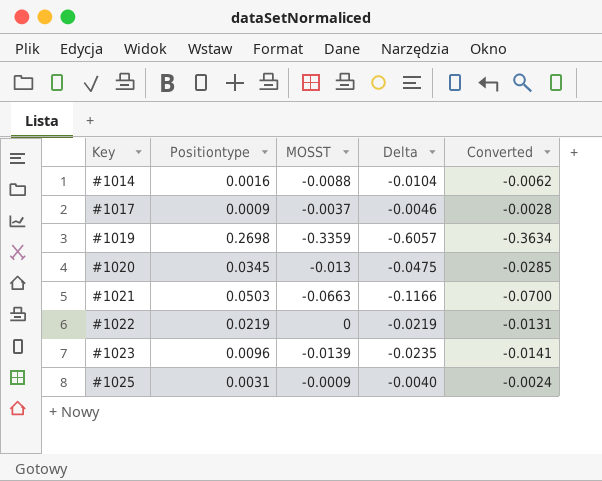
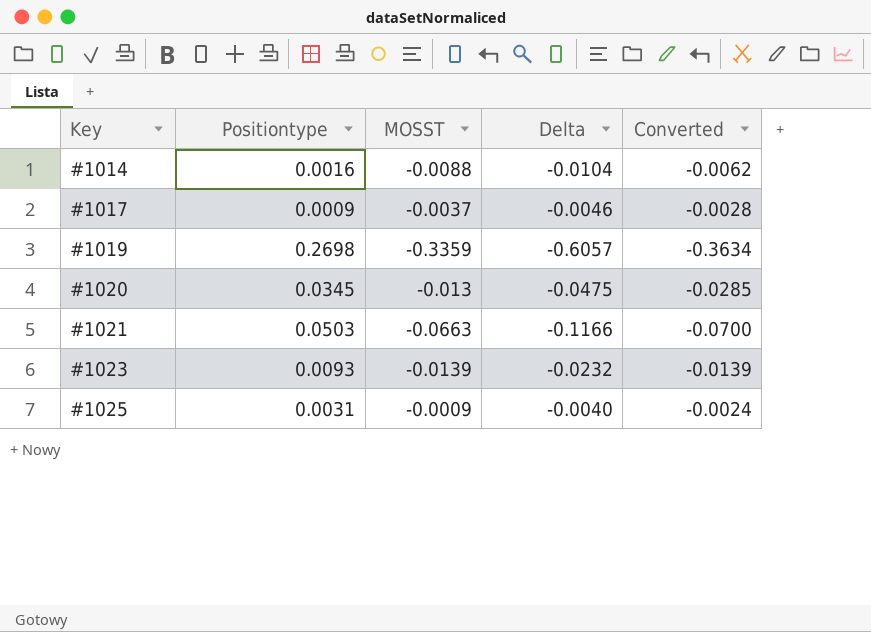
row #1022: 0.0219 | 0 | -0.0219 | -0.0131 -> none
#1023 | Positiontype: 0.0096 -> 0.0093
#1023 | Delta: -0.0235 -> -0.0232
#1023 | Converted: -0.0141 -> -0.0139

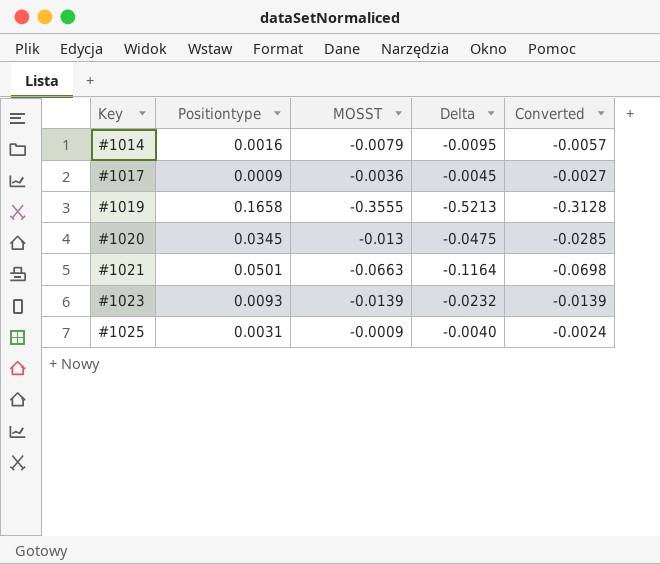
#1014 | MOSST: -0.0088 -> -0.0079
#1014 | Delta: -0.0104 -> -0.0095
#1014 | Converted: -0.0062 -> -0.0057
#1017 | MOSST: -0.0037 -> -0.0036
#1017 | Delta: -0.0046 -> -0.0045
#1017 | Converted: -0.0028 -> -0.0027
#1019 | Positiontype: 0.2698 -> 0.1658
#1019 | MOSST: -0.3359 -> -0.3555
#1019 | Delta: -0.6057 -> -0.5213
#1019 | Converted: -0.3634 -> -0.3128
#1021 | Positiontype: 0.0503 -> 0.0501
#1021 | Delta: -0.1166 -> -0.1164
#1021 | Converted: -0.0700 -> -0.0698

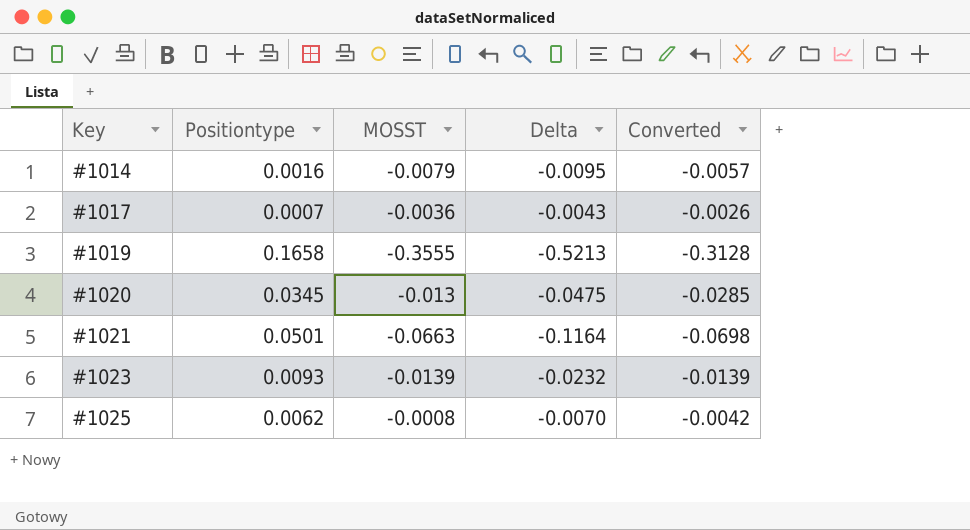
#1017 | Positiontype: 0.0009 -> 0.0007
#1017 | Delta: -0.0045 -> -0.0043
#1017 | Converted: -0.0027 -> -0.0026
#1025 | Positiontype: 0.0031 -> 0.0062
#1025 | MOSST: -0.0009 -> -0.0008
#1025 | Delta: -0.0040 -> -0.0070
#1025 | Converted: -0.0024 -> -0.0042

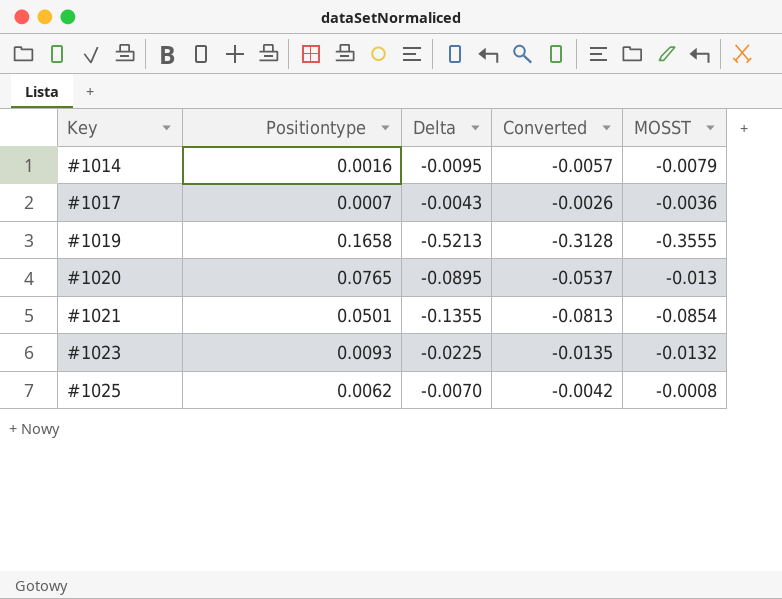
column MOSST | position: 3 -> 5
#1020 | Positiontype: 0.0345 -> 0.0765
#1020 | Delta: -0.0475 -> -0.0895
#1020 | Converted: -0.0285 -> -0.0537
#1021 | Delta: -0.1164 -> -0.1355
#1021 | Converted: -0.0698 -> -0.0813
#1021 | MOSST: -0.0663 -> -0.0854
#1023 | Delta: -0.0232 -> -0.0225
#1023 | Converted: -0.0139 -> -0.0135
#1023 | MOSST: -0.0139 -> -0.0132

